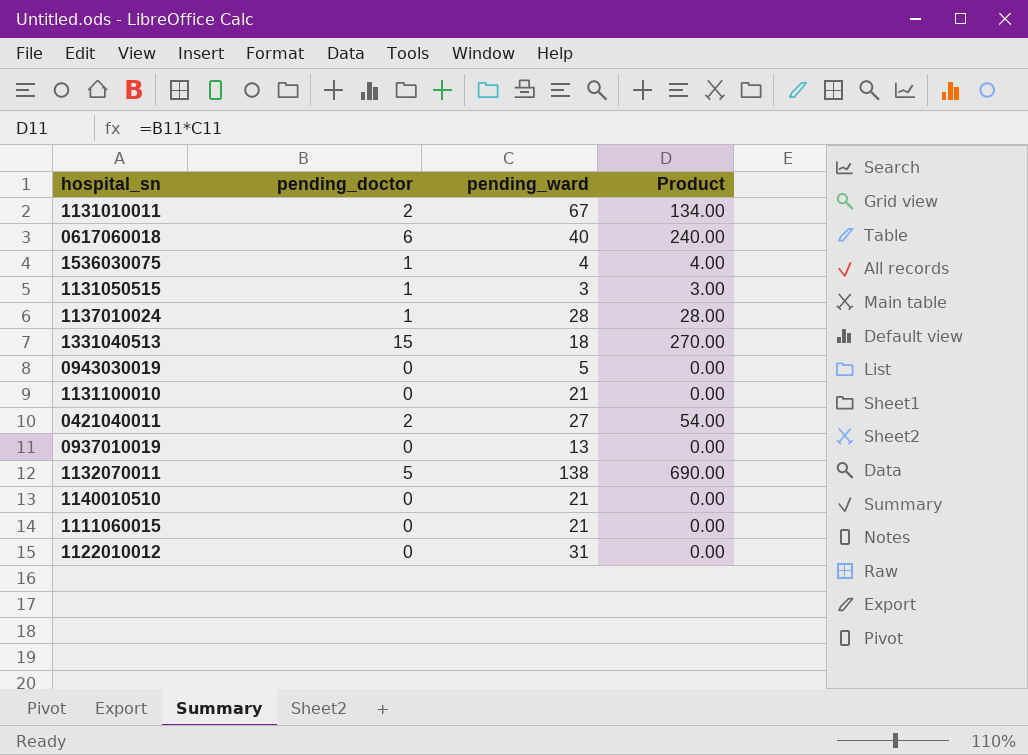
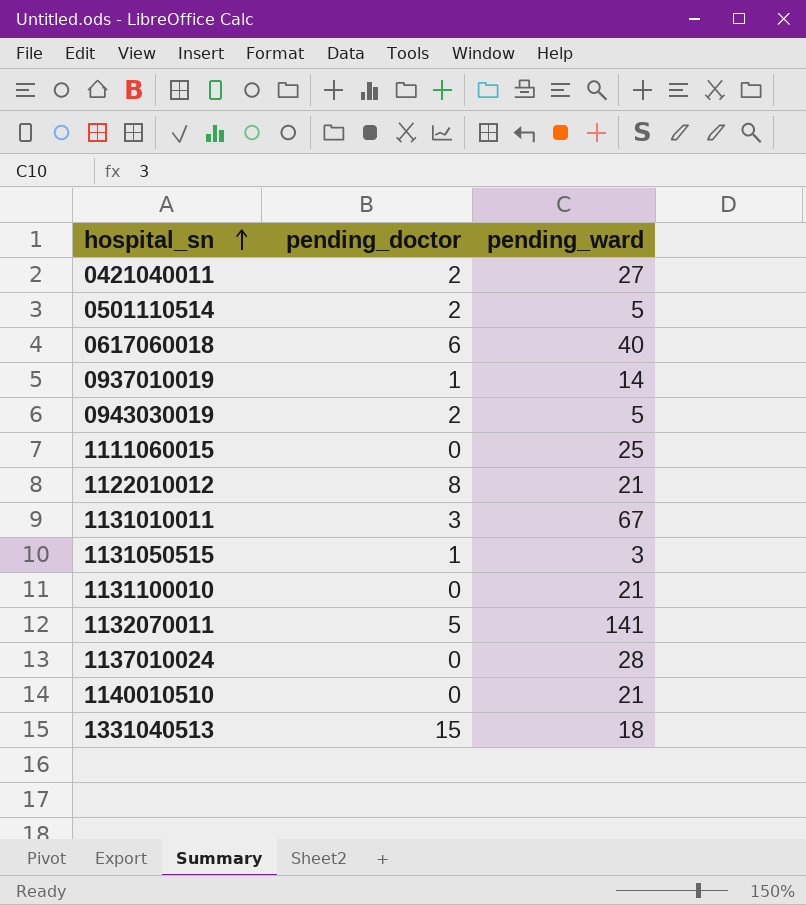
row order: none -> hospital_sn ascending
column Product | formula: [pending_doctor] * [pending_ward] -> none
row 1536030075: 1 | 4 | 4.00 -> none
row 0501110514: none -> 2 | 5
0937010019 | pending_doctor: 0 -> 1
0937010019 | pending_ward: 13 -> 14
0943030019 | pending_doctor: 0 -> 2
1111060015 | pending_ward: 21 -> 25
1122010012 | pending_doctor: 0 -> 8
1122010012 | pending_ward: 31 -> 21
1131010011 | pending_doctor: 2 -> 3
1132070011 | pending_ward: 138 -> 141
1137010024 | pending_doctor: 1 -> 0

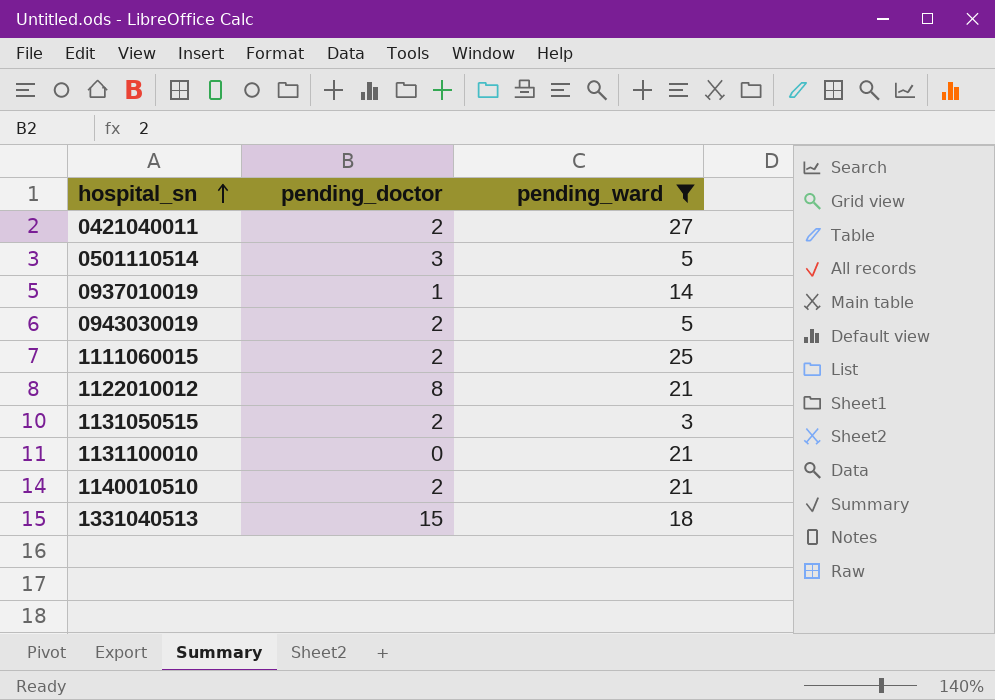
filter: none -> pending_ward <= 27
0501110514 | pending_doctor: 2 -> 3
1111060015 | pending_doctor: 0 -> 2
1131050515 | pending_doctor: 1 -> 2
1140010510 | pending_doctor: 0 -> 2

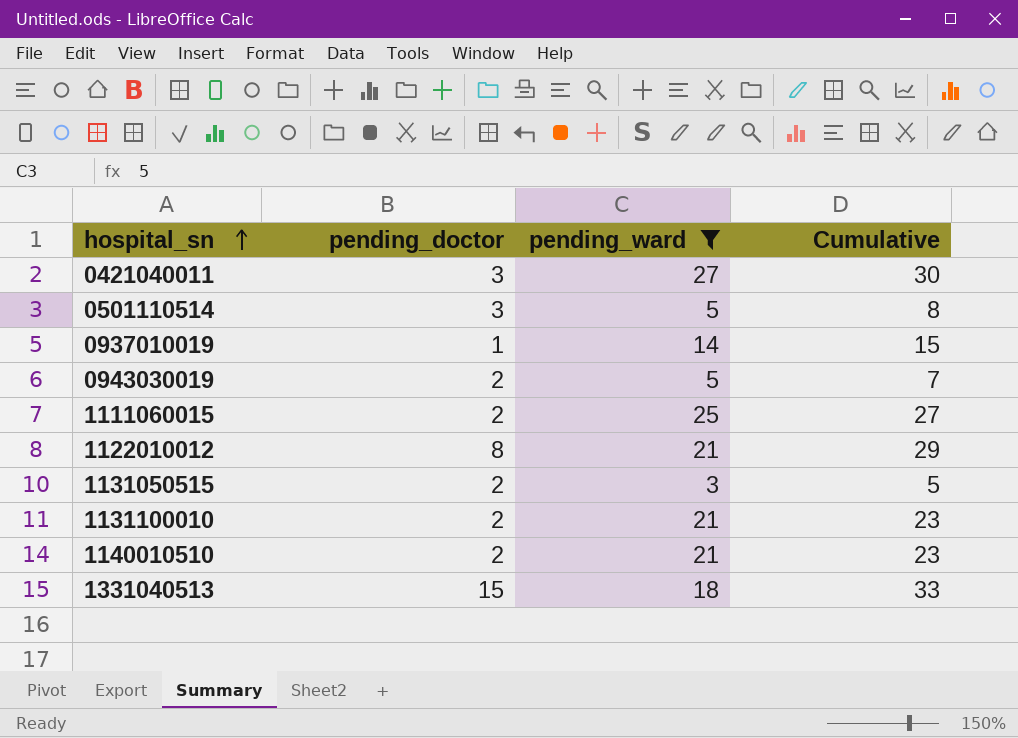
column Cumulative | formula: none -> [pending_doctor] + [pending_ward]
0421040011 | pending_doctor: 2 -> 3
1131100010 | pending_doctor: 0 -> 2

